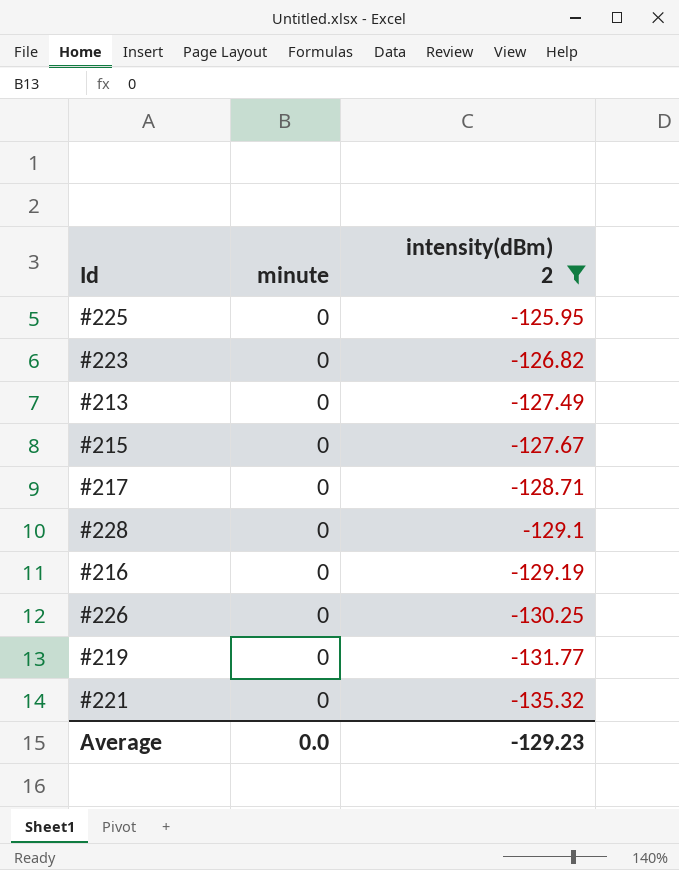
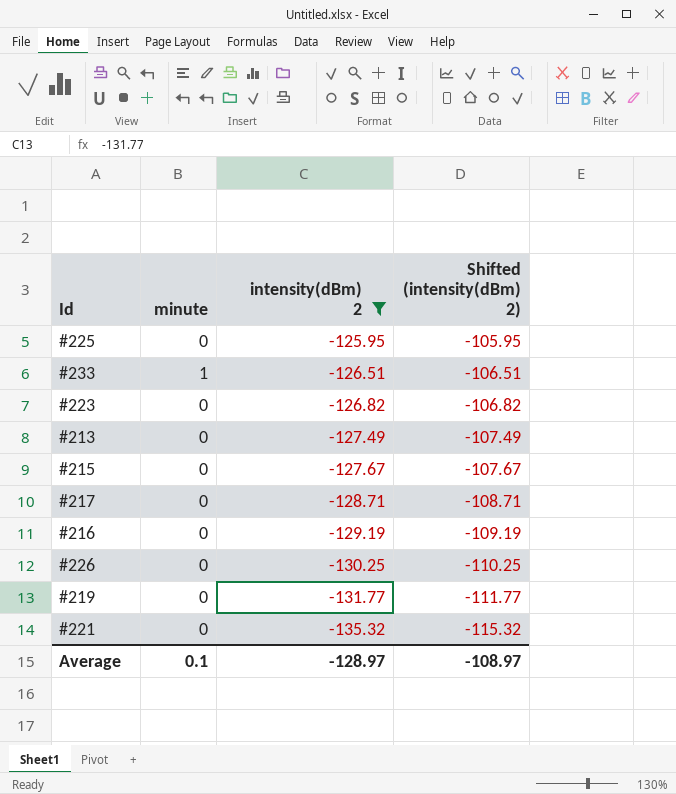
column Shifted (intensity(dBm) 2) | formula: none -> [intensity(dBm) 2] + 20
row #228: 0 | -129.1 -> none
row #233: none -> 1 | -126.51 | -106.51
Average | minute: 0.0 -> 0.1
Average | intensity(dBm) 2: -129.23 -> -128.97

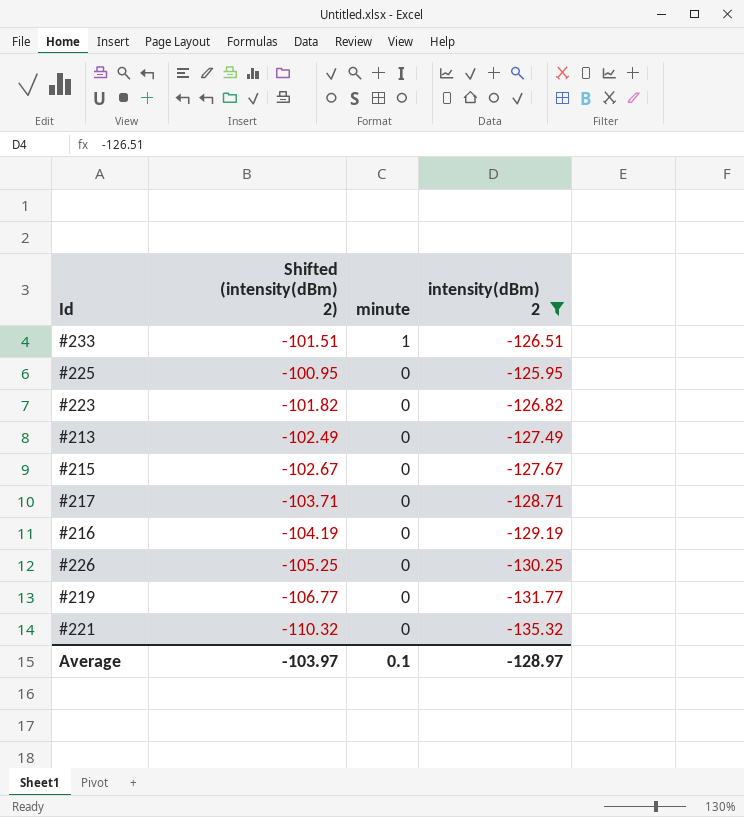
row order: intensity(dBm) 2 descending -> minute descending
column Shifted (intensity(dBm) 2) | formula: [intensity(dBm) 2] + 20 -> [intensity(dBm) 2] + 25
column Shifted (intensity(dBm) 2) | position: 4 -> 2
Average | Shifted (intensity(dBm) 2): -108.97 -> -103.97

